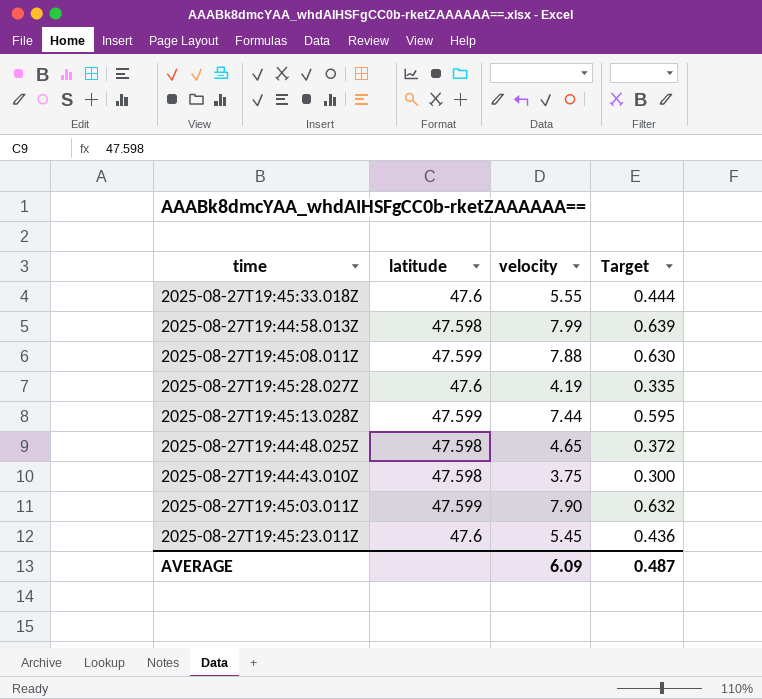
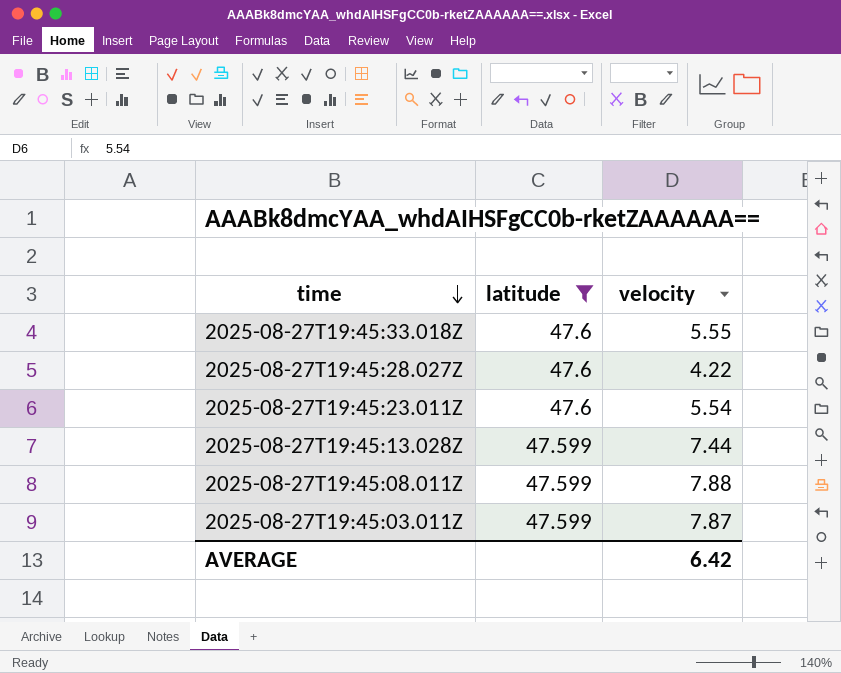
filter: none -> latitude != 47.598
row order: none -> time descending
column Target | formula: [velocity] * 0.08 -> none
2025-08-27T19:45:28.027Z | velocity: 4.19 -> 4.22
2025-08-27T19:45:23.011Z | velocity: 5.45 -> 5.54
2025-08-27T19:45:03.011Z | velocity: 7.90 -> 7.87
AVERAGE | velocity: 6.09 -> 6.42

